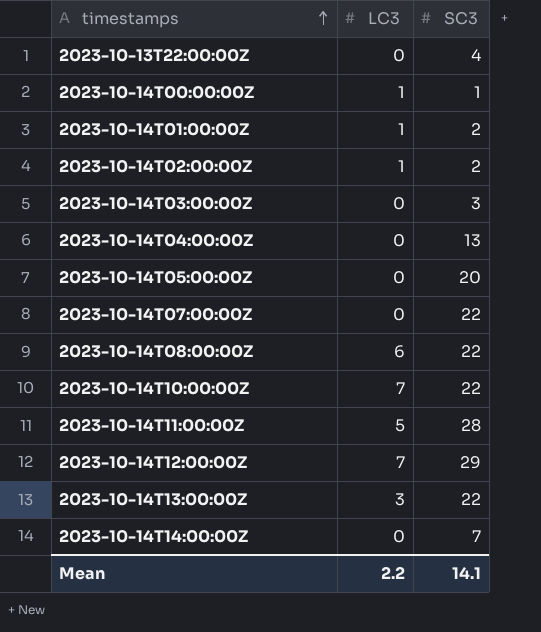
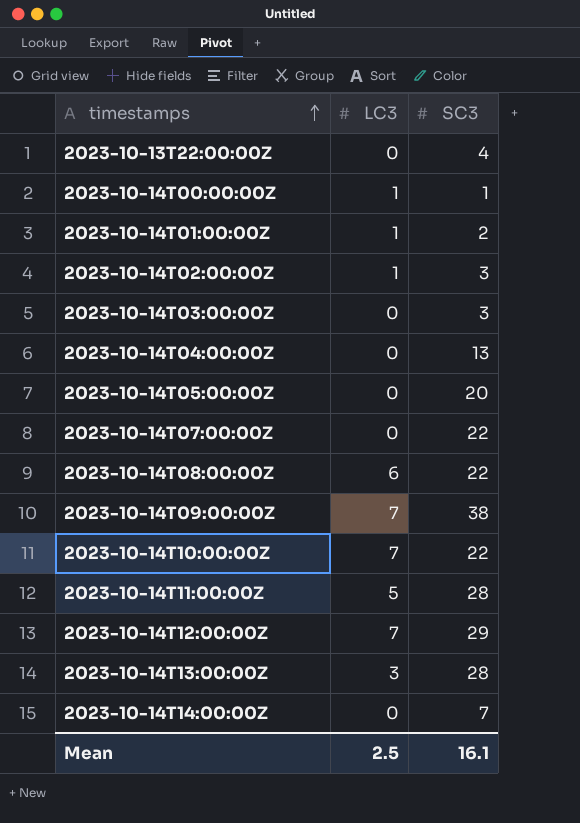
2023-10-14T02:00:00Z | SC3: 2 -> 3
row 2023-10-14T09:00:00Z: none -> 7 | 38
2023-10-14T13:00:00Z | SC3: 22 -> 28
Mean | LC3: 2.2 -> 2.5
Mean | SC3: 14.1 -> 16.1

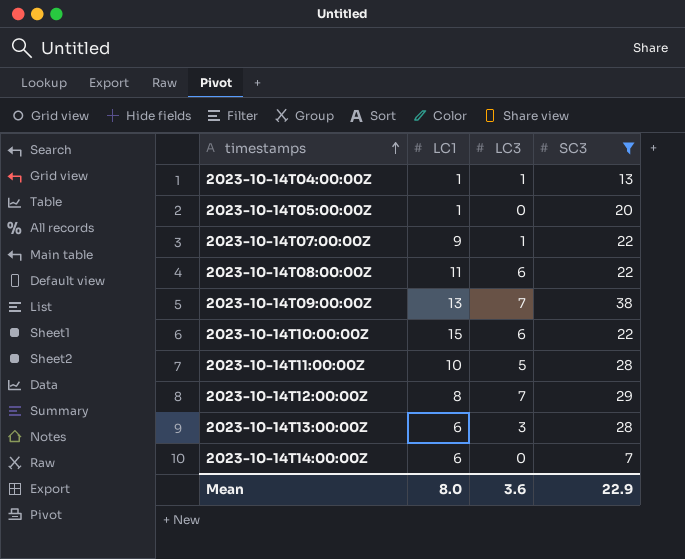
filter: none -> SC3 >= 7
column LC1 | position: none -> 2
2023-10-14T04:00:00Z | LC3: 0 -> 1
2023-10-14T07:00:00Z | LC3: 0 -> 1
2023-10-14T10:00:00Z | LC3: 7 -> 6
Mean | LC3: 2.5 -> 3.6
Mean | SC3: 16.1 -> 22.9

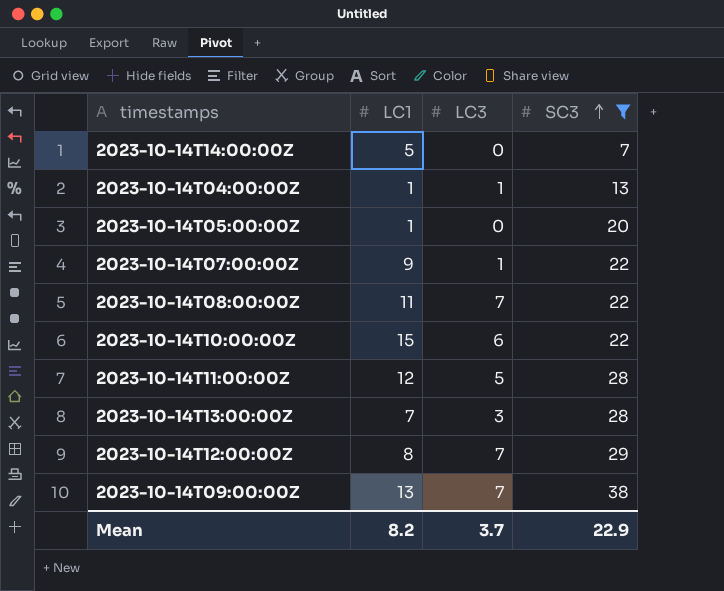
row order: timestamps ascending -> SC3 ascending
2023-10-14T14:00:00Z | LC1: 6 -> 5
2023-10-14T08:00:00Z | LC3: 6 -> 7
2023-10-14T11:00:00Z | LC1: 10 -> 12
2023-10-14T13:00:00Z | LC1: 6 -> 7
Mean | LC1: 8.0 -> 8.2
Mean | LC3: 3.6 -> 3.7

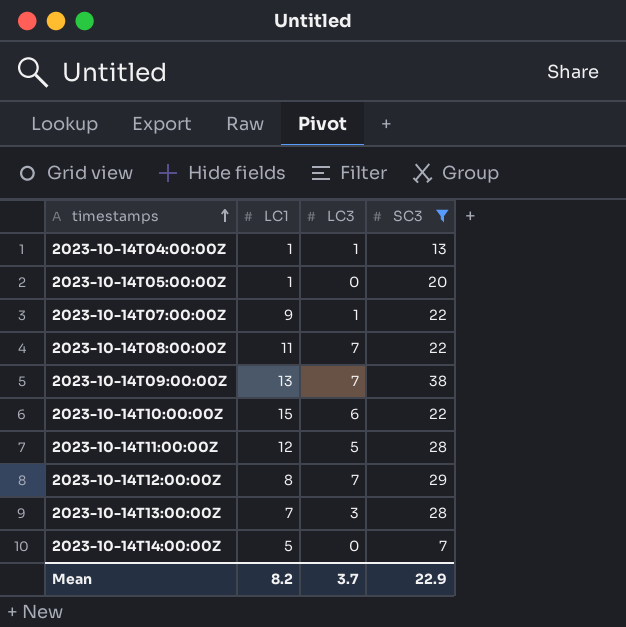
row order: SC3 ascending -> timestamps ascending

